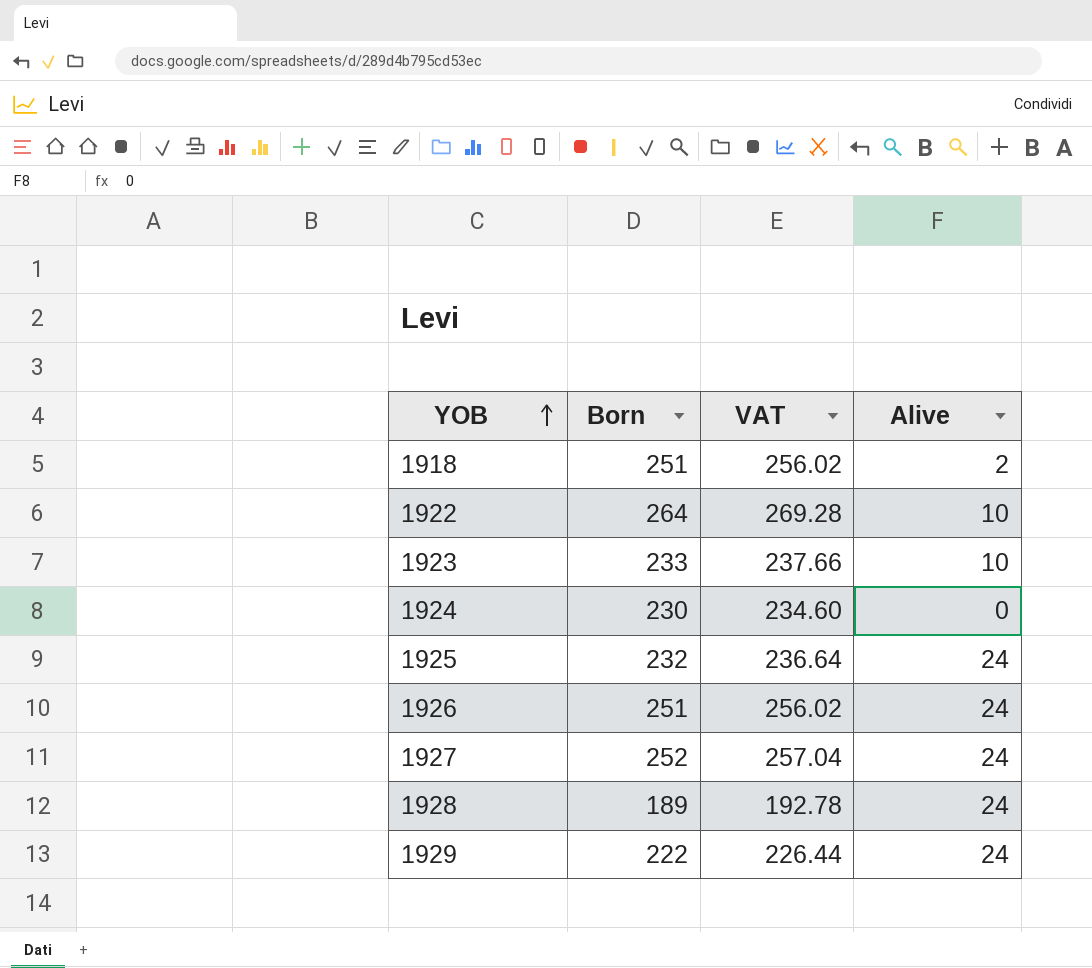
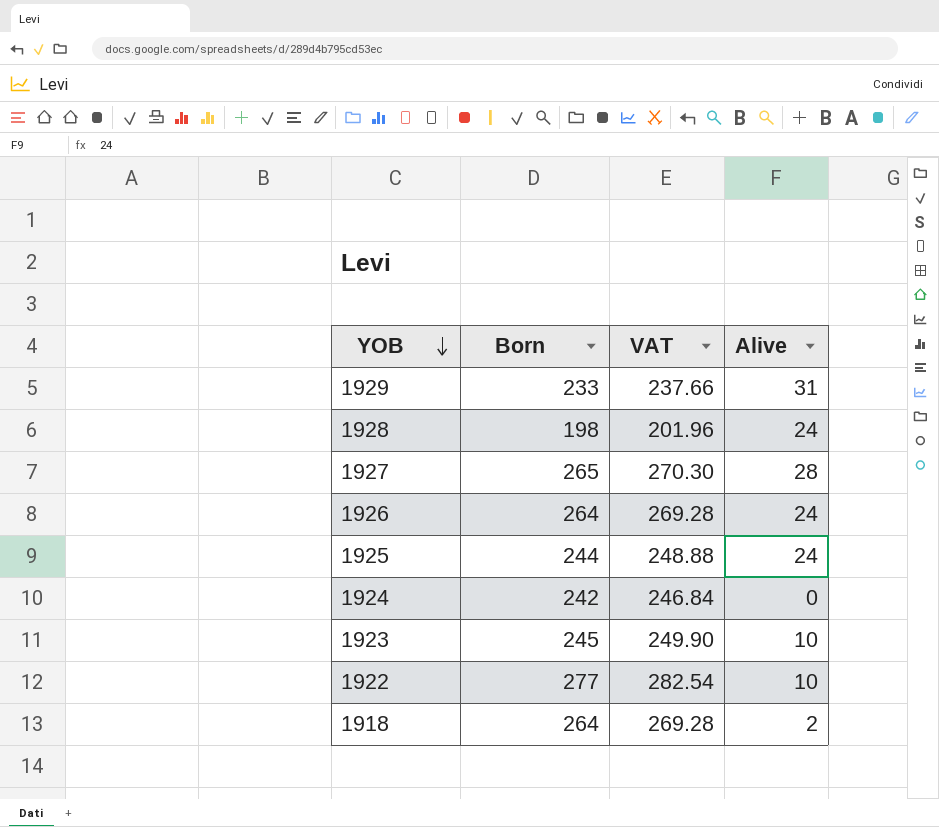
row order: YOB ascending -> YOB descending
1929 | Born: 222 -> 233
1929 | VAT: 226.44 -> 237.66
1929 | Alive: 24 -> 31
1928 | Born: 189 -> 198
1928 | VAT: 192.78 -> 201.96
1927 | Born: 252 -> 265
1927 | VAT: 257.04 -> 270.30
1927 | Alive: 24 -> 28
1926 | Born: 251 -> 264
1926 | VAT: 256.02 -> 269.28
1925 | Born: 232 -> 244
1925 | VAT: 236.64 -> 248.88
1924 | Born: 230 -> 242
1924 | VAT: 234.60 -> 246.84
1923 | Born: 233 -> 245
1923 | VAT: 237.66 -> 249.90
1922 | Born: 264 -> 277
1922 | VAT: 269.28 -> 282.54
1918 | Born: 251 -> 264
1918 | VAT: 256.02 -> 269.28

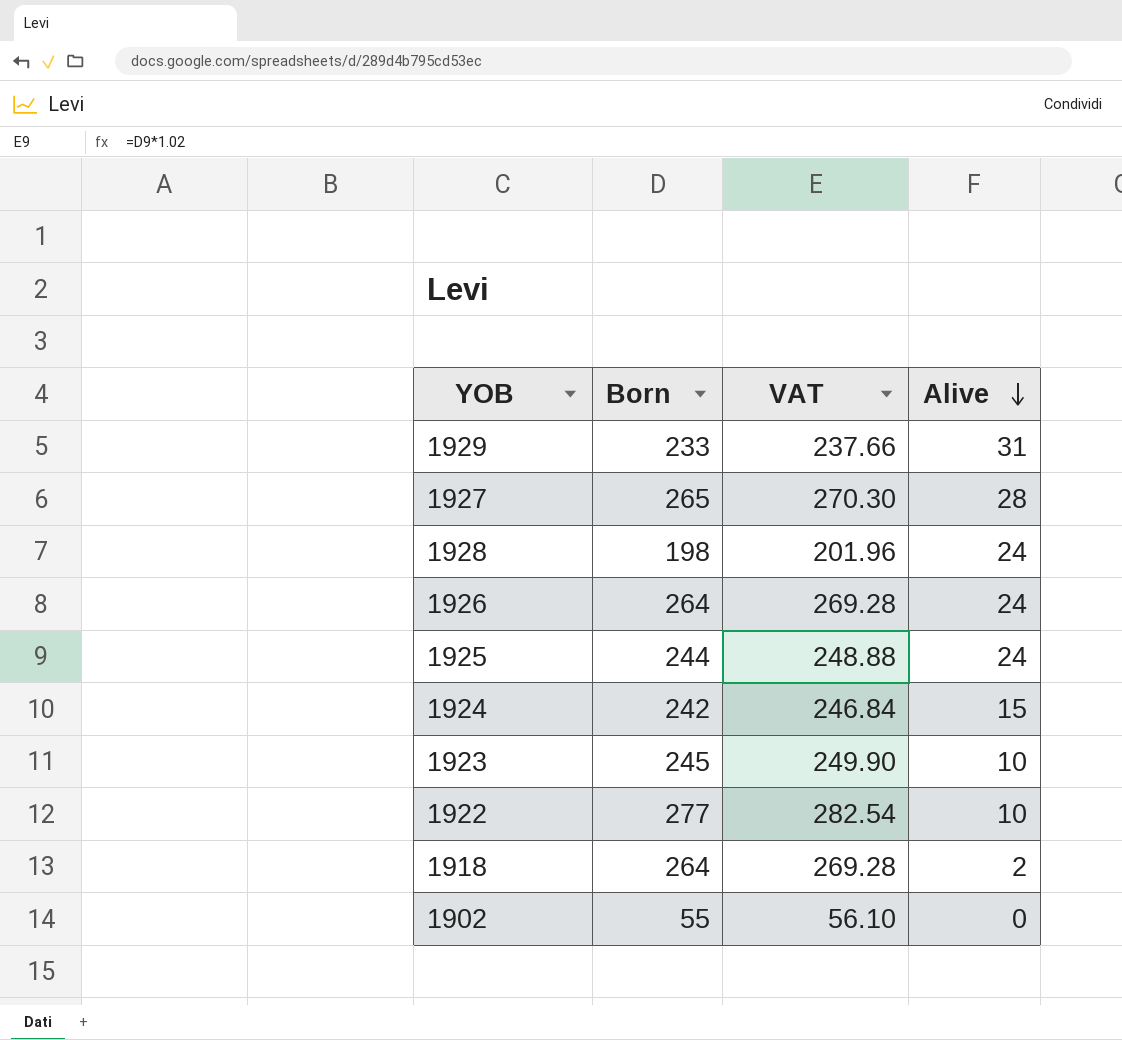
row order: YOB descending -> Alive descending
1924 | Alive: 0 -> 15
row 1902: none -> 55 | 56.10 | 0

